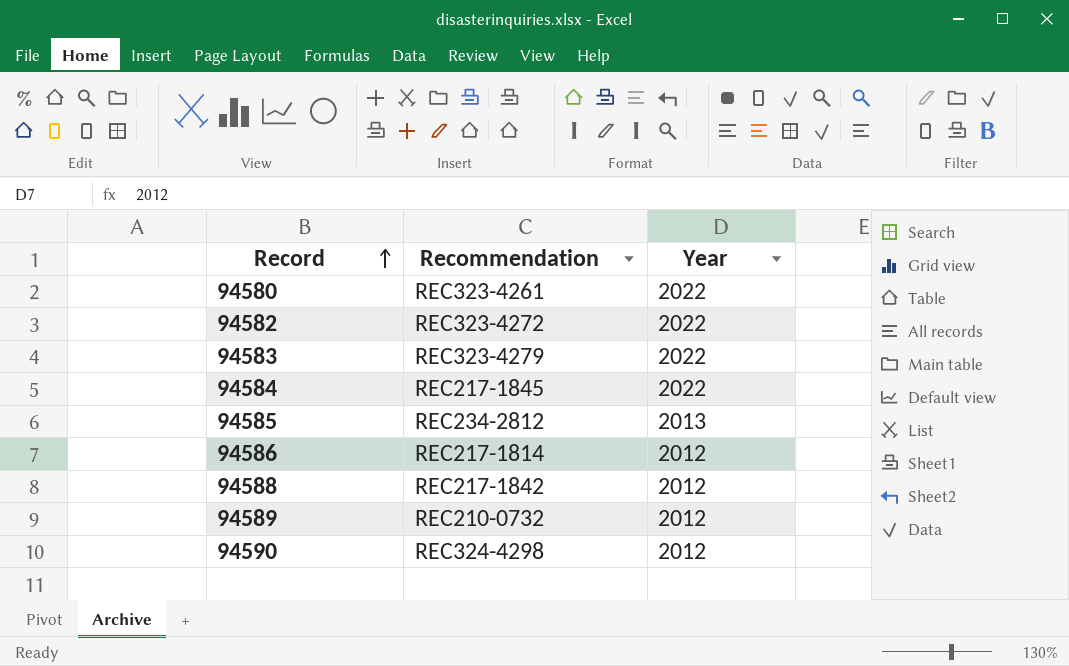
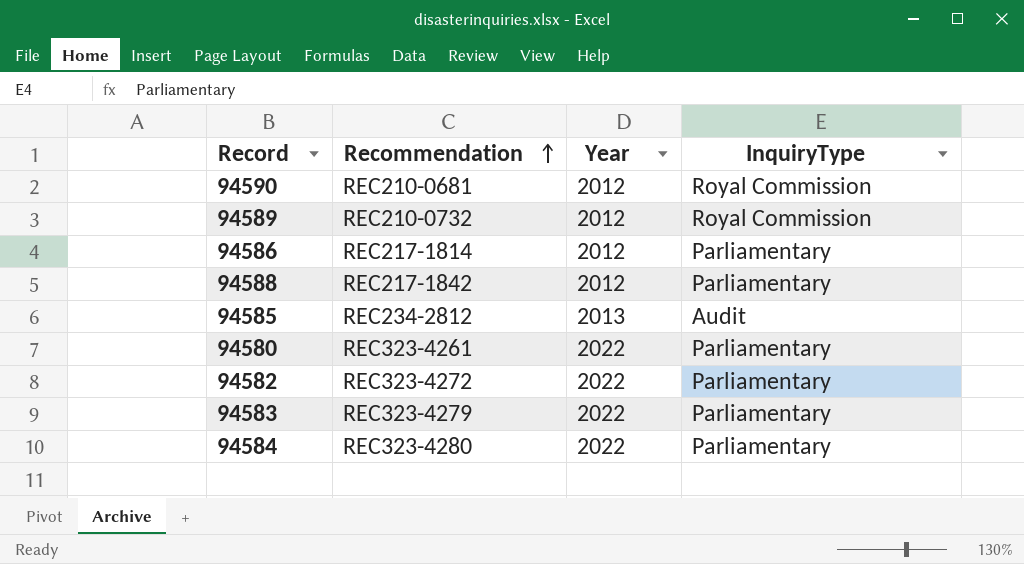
row order: Record ascending -> Recommendation ascending
column InquiryType | position: none -> 4
94590 | Recommendation: REC324-4298 -> REC210-0681
94584 | Recommendation: REC217-1845 -> REC323-4280

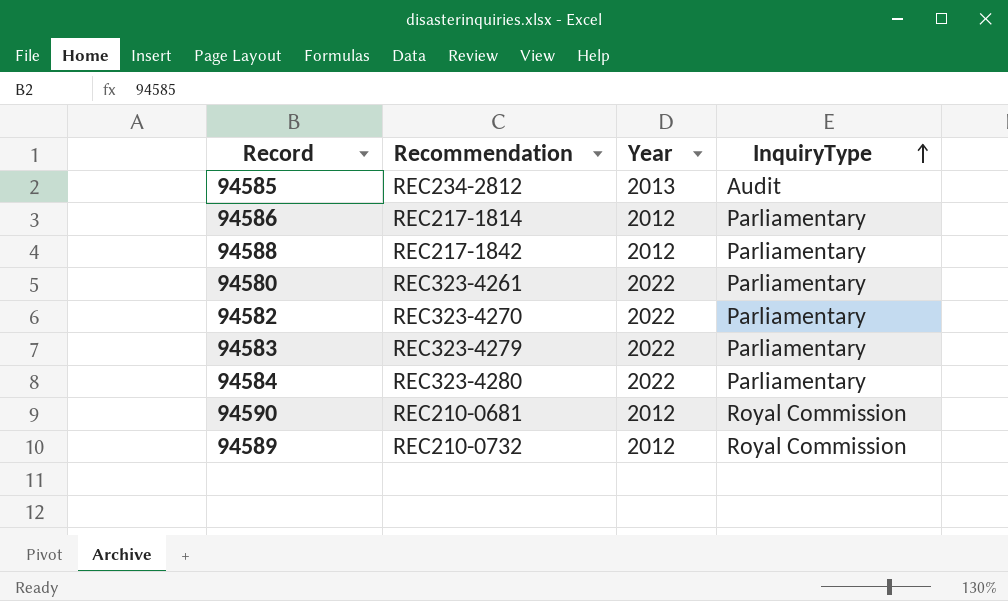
row order: Recommendation ascending -> InquiryType ascending
94582 | Recommendation: REC323-4272 -> REC323-4270

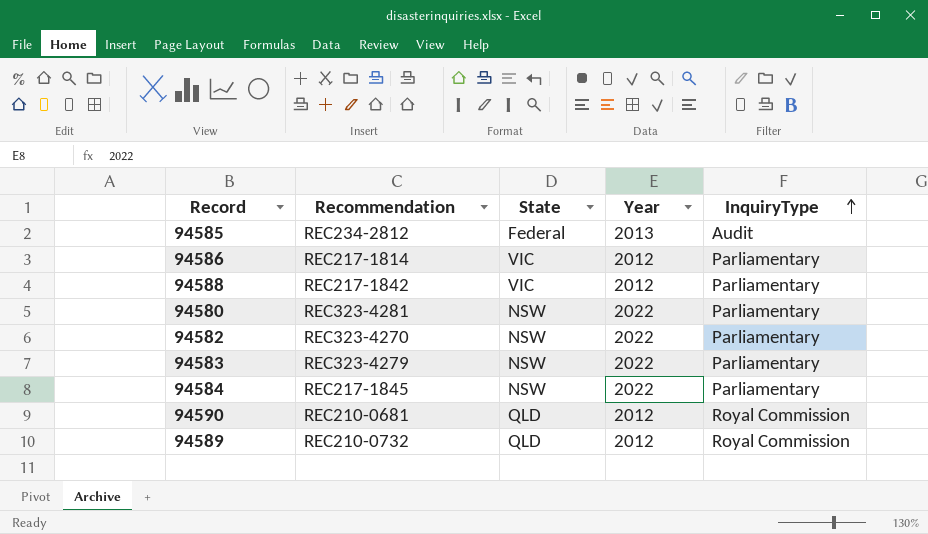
column State | position: none -> 3
94580 | Recommendation: REC323-4261 -> REC323-4281
94584 | Recommendation: REC323-4280 -> REC217-1845

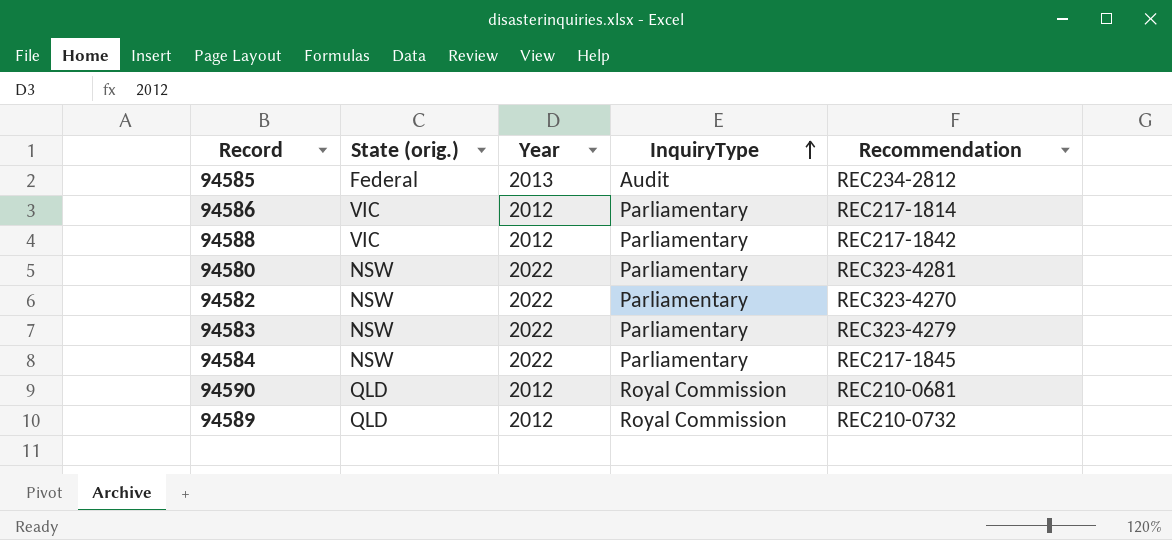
column name: State -> State (orig.)
column Recommendation | position: 2 -> 5

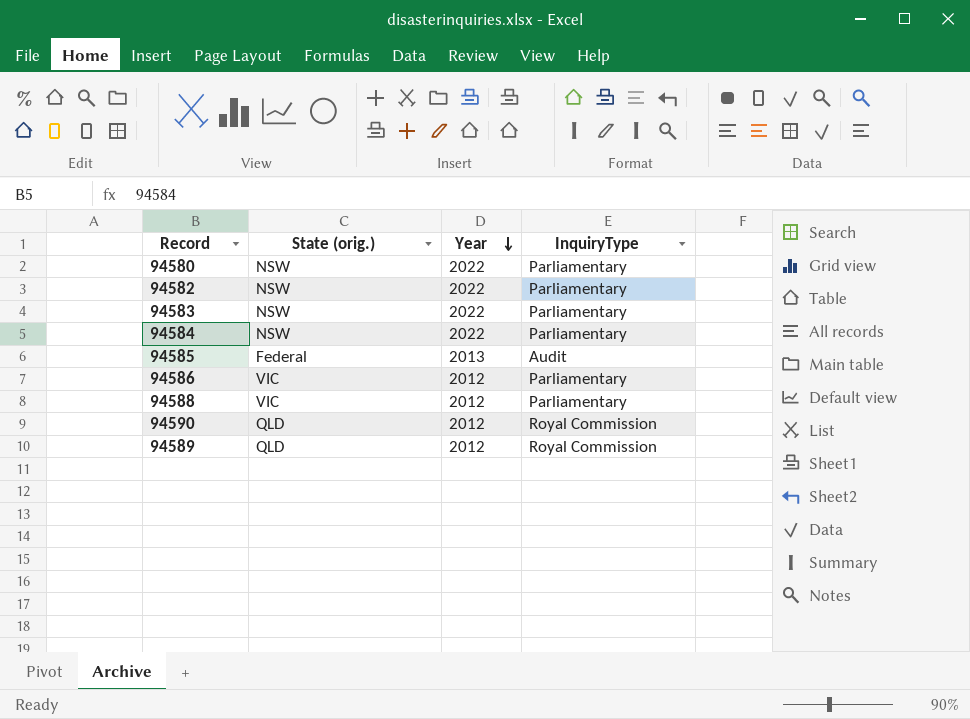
row order: InquiryType ascending -> Year descending
column Recommendation | position: 5 -> none

